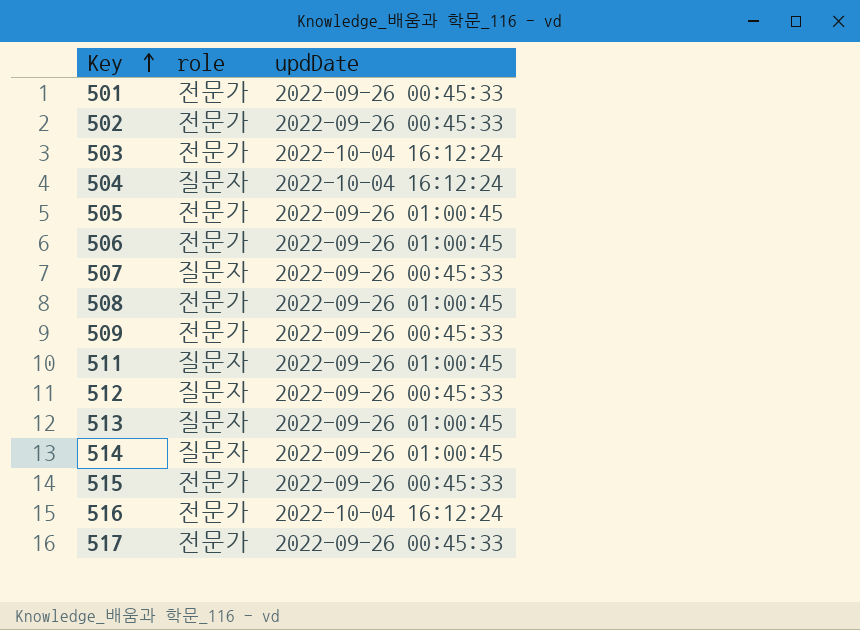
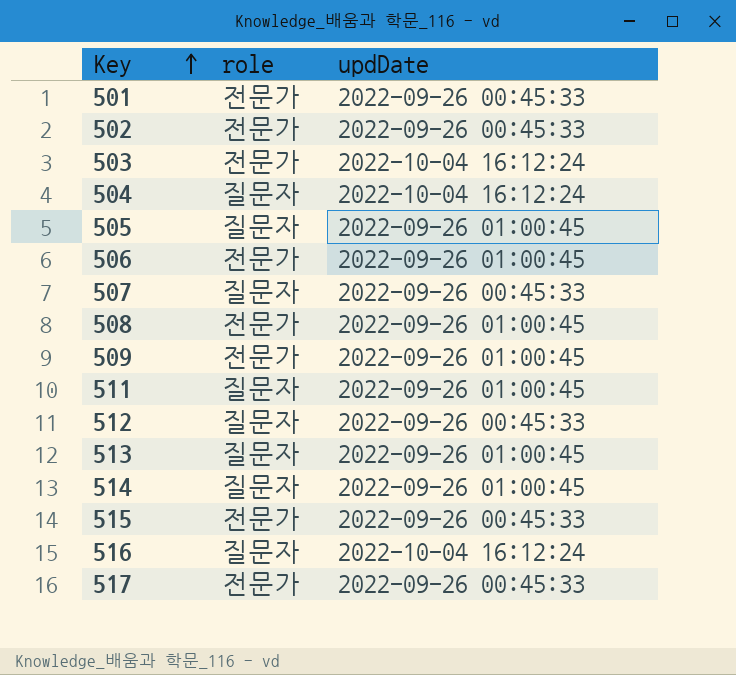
505 | role: 전문가 -> 질문자
509 | updDate: 2022-09-26 00:45:33 -> 2022-09-26 01:00:45
516 | role: 전문가 -> 질문자

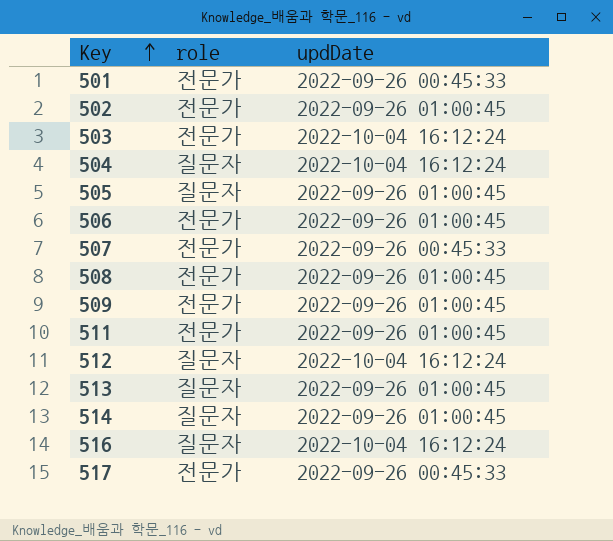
row 515: 전문가 | 2022-09-26 00:45:33 -> none
502 | updDate: 2022-09-26 00:45:33 -> 2022-09-26 01:00:45
507 | role: 질문자 -> 전문가
511 | role: 질문자 -> 전문가
512 | updDate: 2022-09-26 00:45:33 -> 2022-10-04 16:12:24

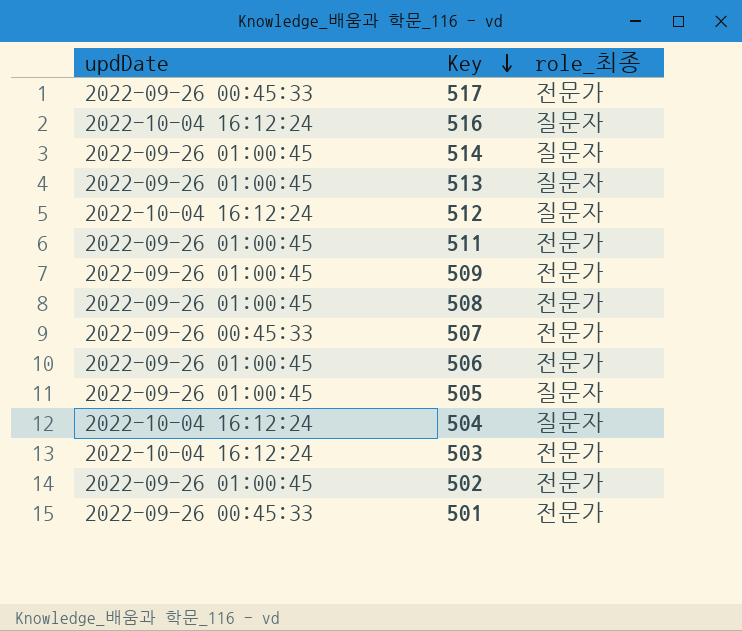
row order: Key ascending -> Key descending
column updDate | position: 3 -> 1
column name: role -> role_최종

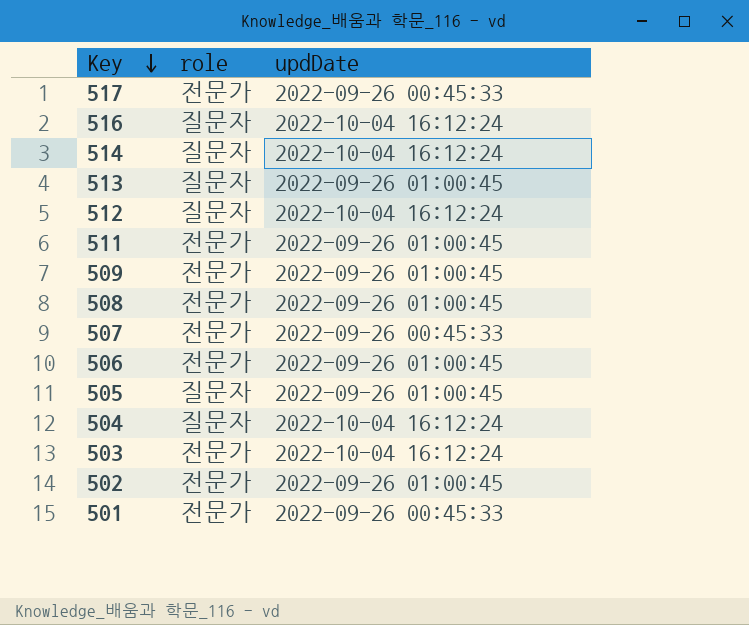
column name: role_최종 -> role
column updDate | position: 1 -> 3
514 | updDate: 2022-09-26 01:00:45 -> 2022-10-04 16:12:24

